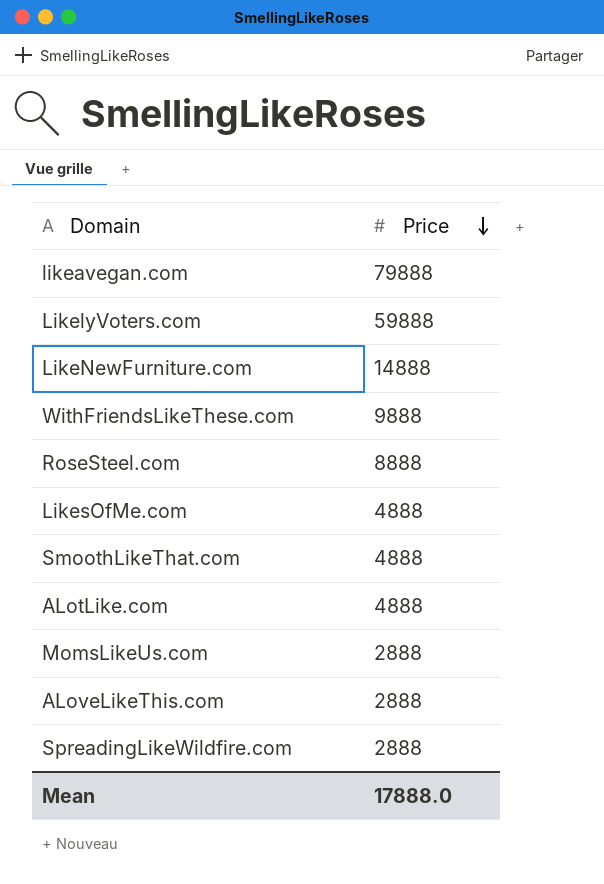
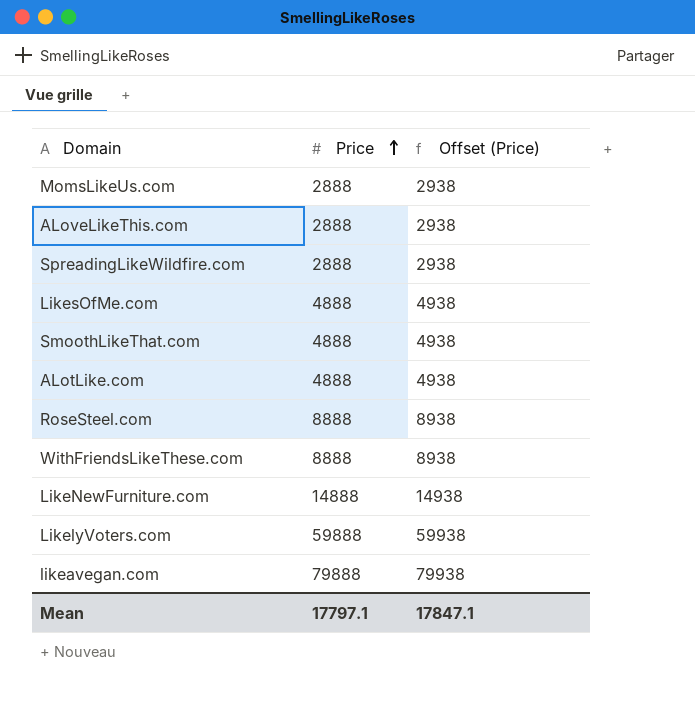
row order: Price descending -> Price ascending
column Offset (Price) | formula: none -> [Price] + 50
WithFriendsLikeThese.com | Price: 9888 -> 8888
Mean | Price: 17888.0 -> 17797.1

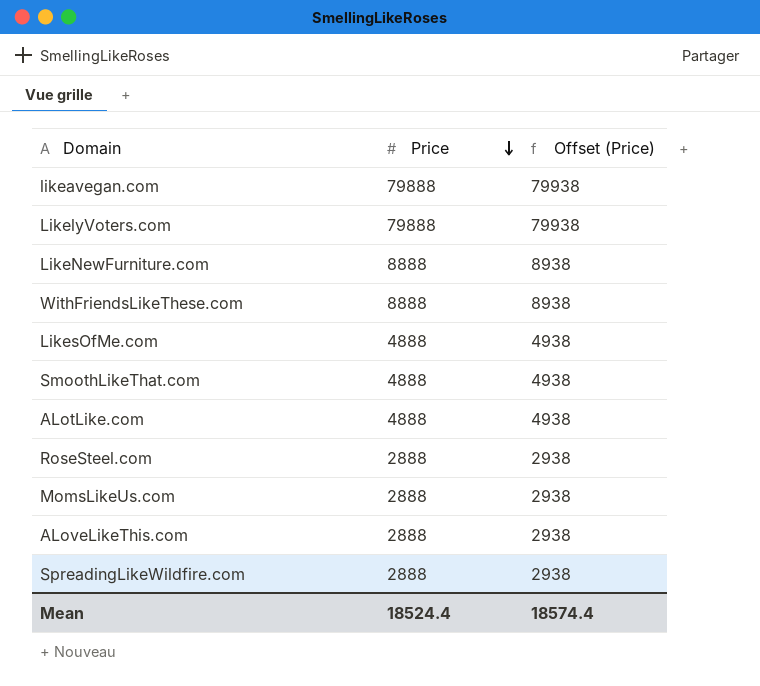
row order: Price ascending -> Price descending
LikelyVoters.com | Price: 59888 -> 79888
LikelyVoters.com | Offset (Price): 59938 -> 79938
LikeNewFurniture.com | Price: 14888 -> 8888
LikeNewFurniture.com | Offset (Price): 14938 -> 8938
RoseSteel.com | Price: 8888 -> 2888
RoseSteel.com | Offset (Price): 8938 -> 2938
Mean | Price: 17797.1 -> 18524.4
Mean | Offset (Price): 17847.1 -> 18574.4

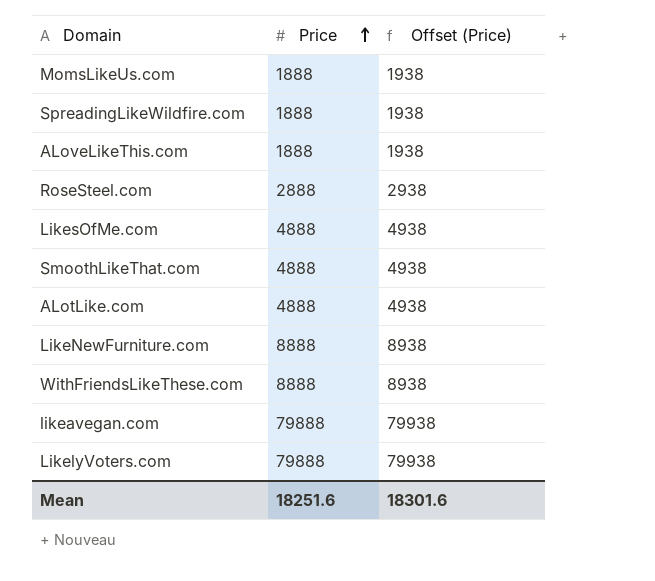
row order: Price descending -> Price ascending
MomsLikeUs.com | Price: 2888 -> 1888
MomsLikeUs.com | Offset (Price): 2938 -> 1938
SpreadingLikeWildfire.com | Price: 2888 -> 1888
SpreadingLikeWildfire.com | Offset (Price): 2938 -> 1938
ALoveLikeThis.com | Price: 2888 -> 1888
ALoveLikeThis.com | Offset (Price): 2938 -> 1938
Mean | Price: 18524.4 -> 18251.6
Mean | Offset (Price): 18574.4 -> 18301.6

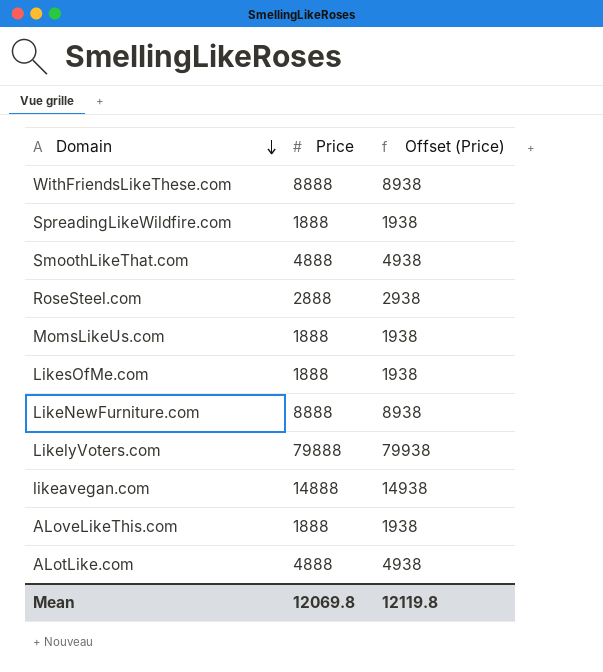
row order: Price ascending -> Domain descending
LikesOfMe.com | Price: 4888 -> 1888
LikesOfMe.com | Offset (Price): 4938 -> 1938
likeavegan.com | Price: 79888 -> 14888
likeavegan.com | Offset (Price): 79938 -> 14938
Mean | Price: 18251.6 -> 12069.8
Mean | Offset (Price): 18301.6 -> 12119.8

